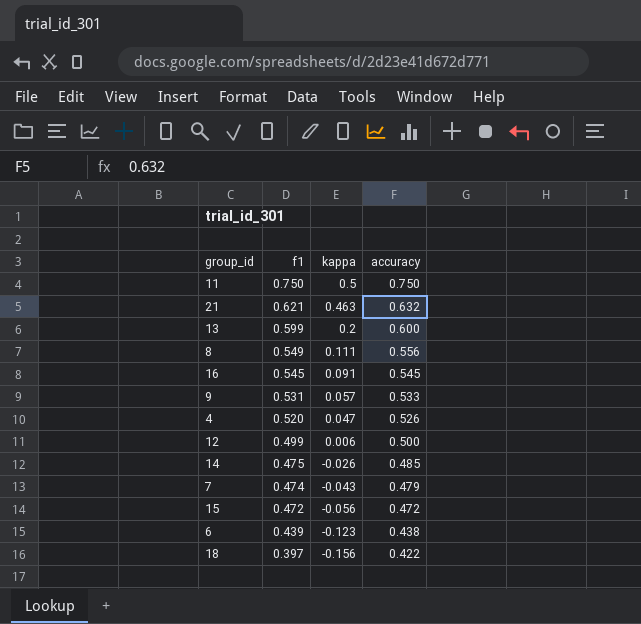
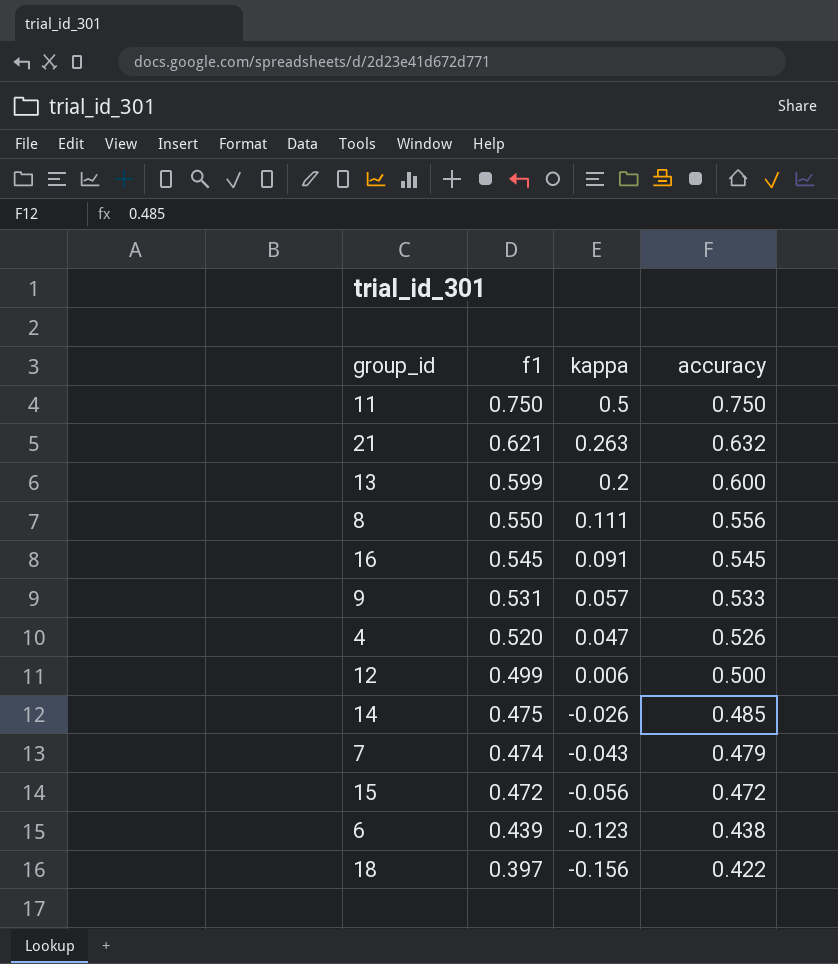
21 | kappa: 0.463 -> 0.263
8 | f1: 0.549 -> 0.550

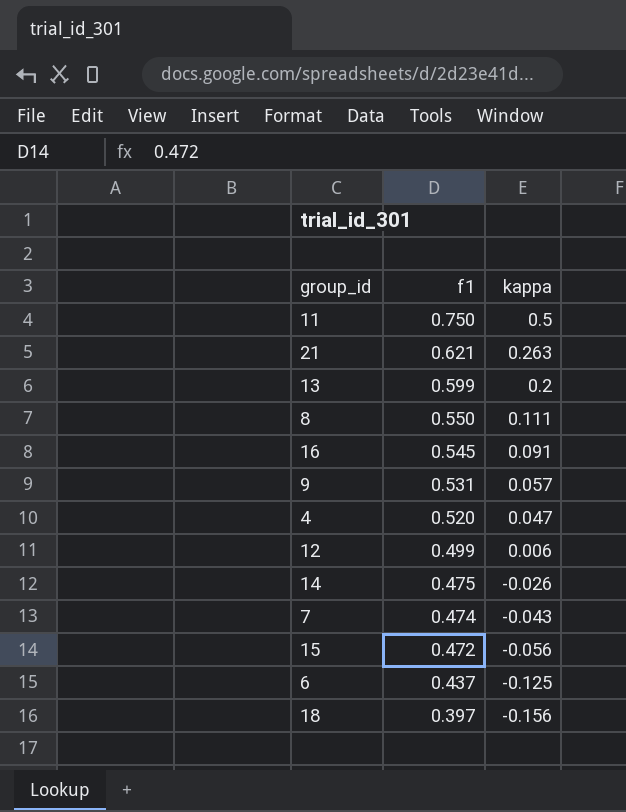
column accuracy | position: 4 -> none
6 | f1: 0.439 -> 0.437
6 | kappa: -0.123 -> -0.125

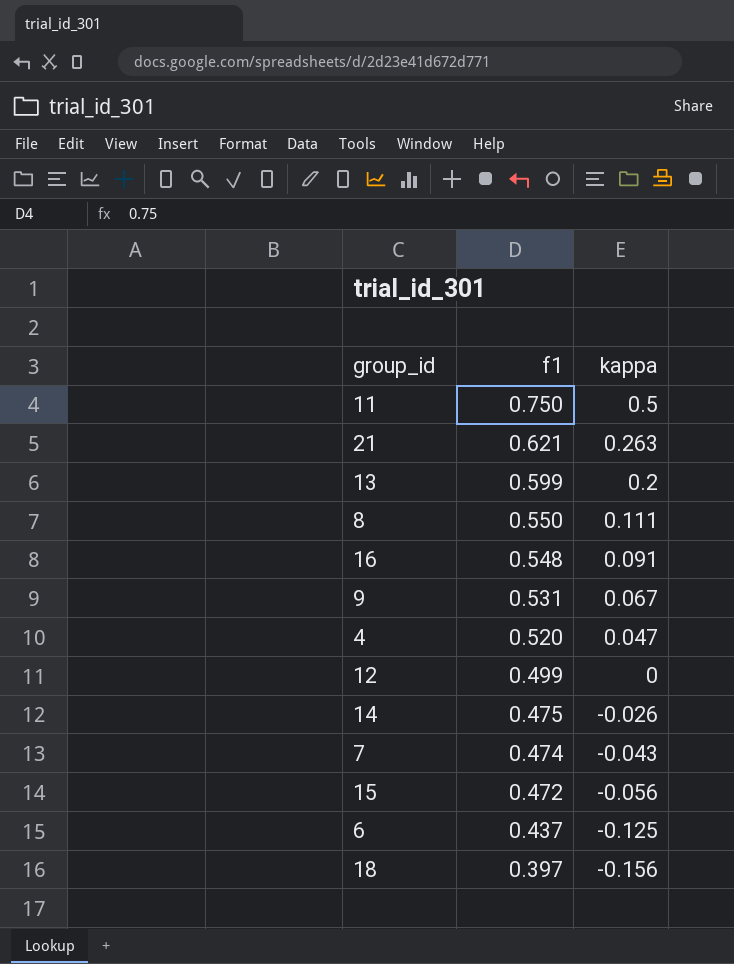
16 | f1: 0.545 -> 0.548
9 | kappa: 0.057 -> 0.067
12 | kappa: 0.006 -> 0

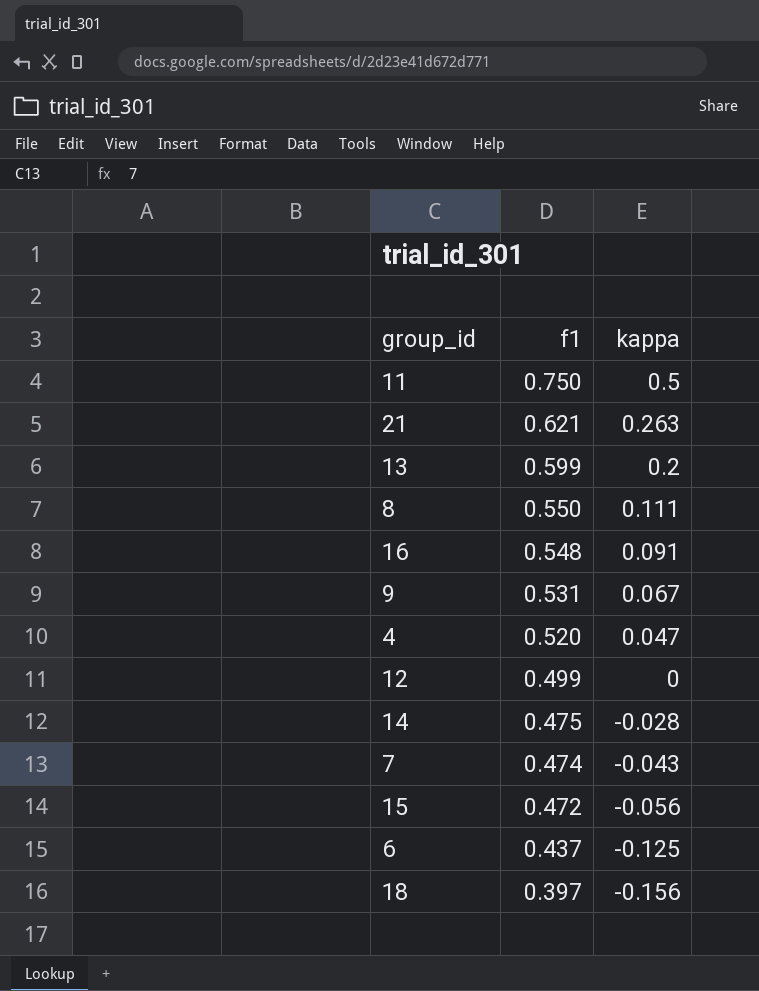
14 | kappa: -0.026 -> -0.028

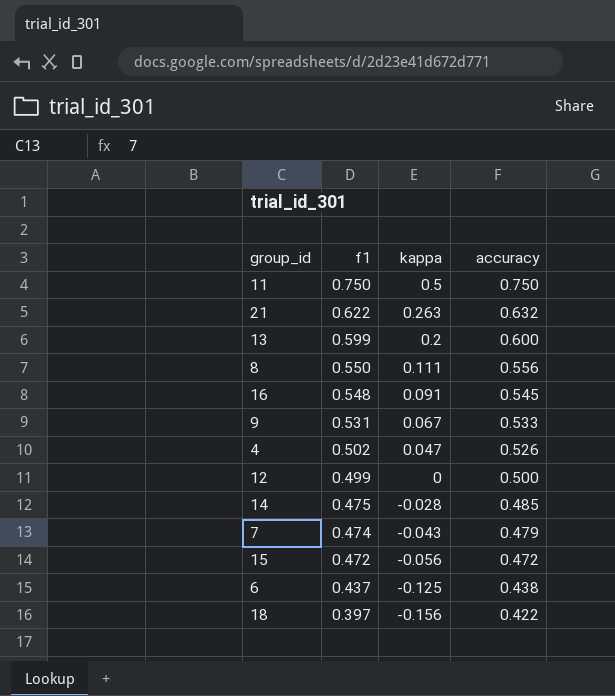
column accuracy | position: none -> 4
21 | f1: 0.621 -> 0.622
4 | f1: 0.520 -> 0.502

